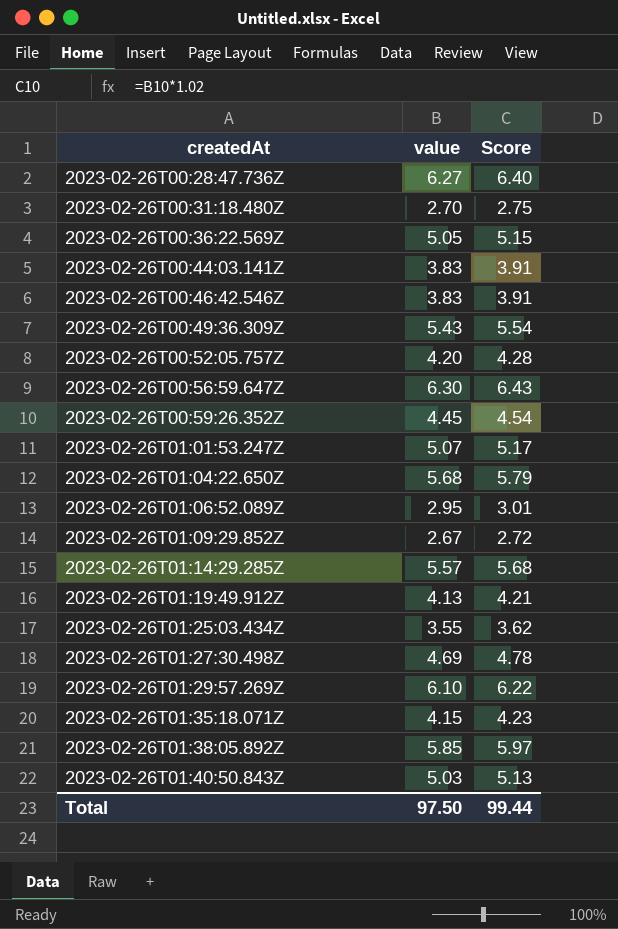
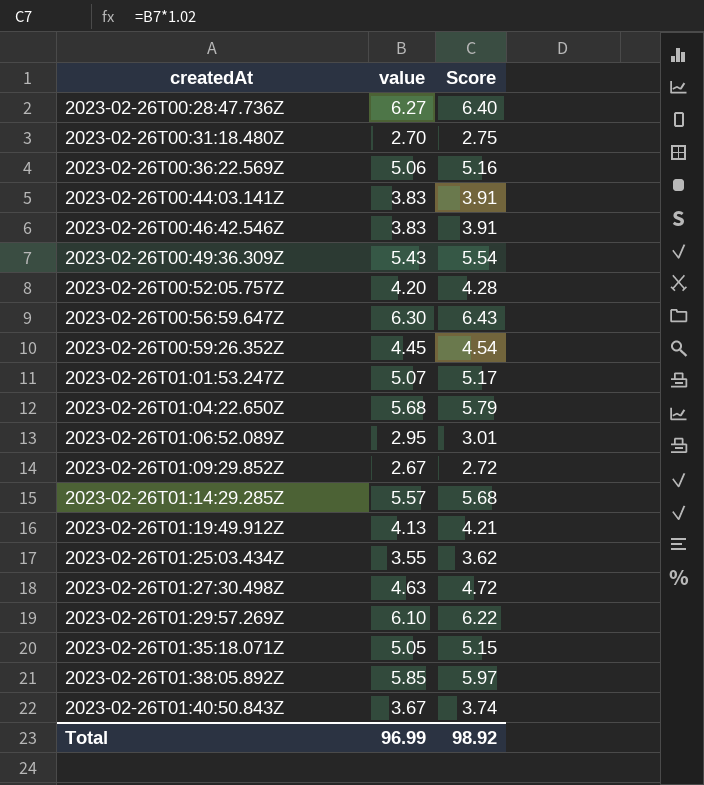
2023-02-26T00:36:22.569Z | value: 5.05 -> 5.06
2023-02-26T00:36:22.569Z | Score: 5.15 -> 5.16
2023-02-26T01:27:30.498Z | value: 4.69 -> 4.63
2023-02-26T01:27:30.498Z | Score: 4.78 -> 4.72
2023-02-26T01:35:18.071Z | value: 4.15 -> 5.05
2023-02-26T01:35:18.071Z | Score: 4.23 -> 5.15
2023-02-26T01:40:50.843Z | value: 5.03 -> 3.67
2023-02-26T01:40:50.843Z | Score: 5.13 -> 3.74
Total | value: 97.50 -> 96.99
Total | Score: 99.44 -> 98.92

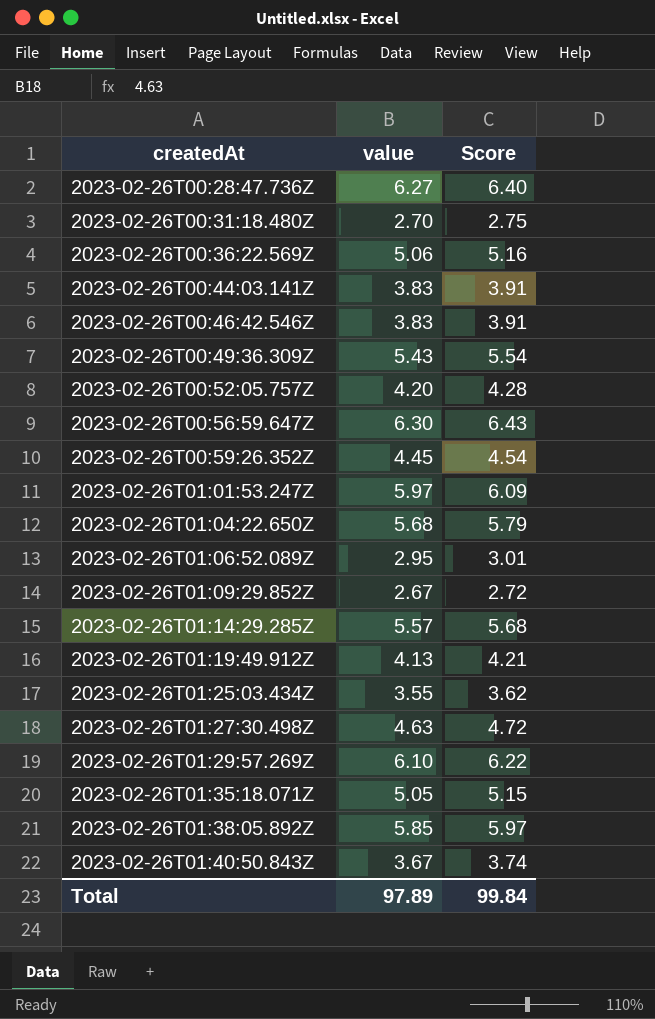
2023-02-26T01:01:53.247Z | value: 5.07 -> 5.97
2023-02-26T01:01:53.247Z | Score: 5.17 -> 6.09
Total | value: 96.99 -> 97.89
Total | Score: 98.92 -> 99.84

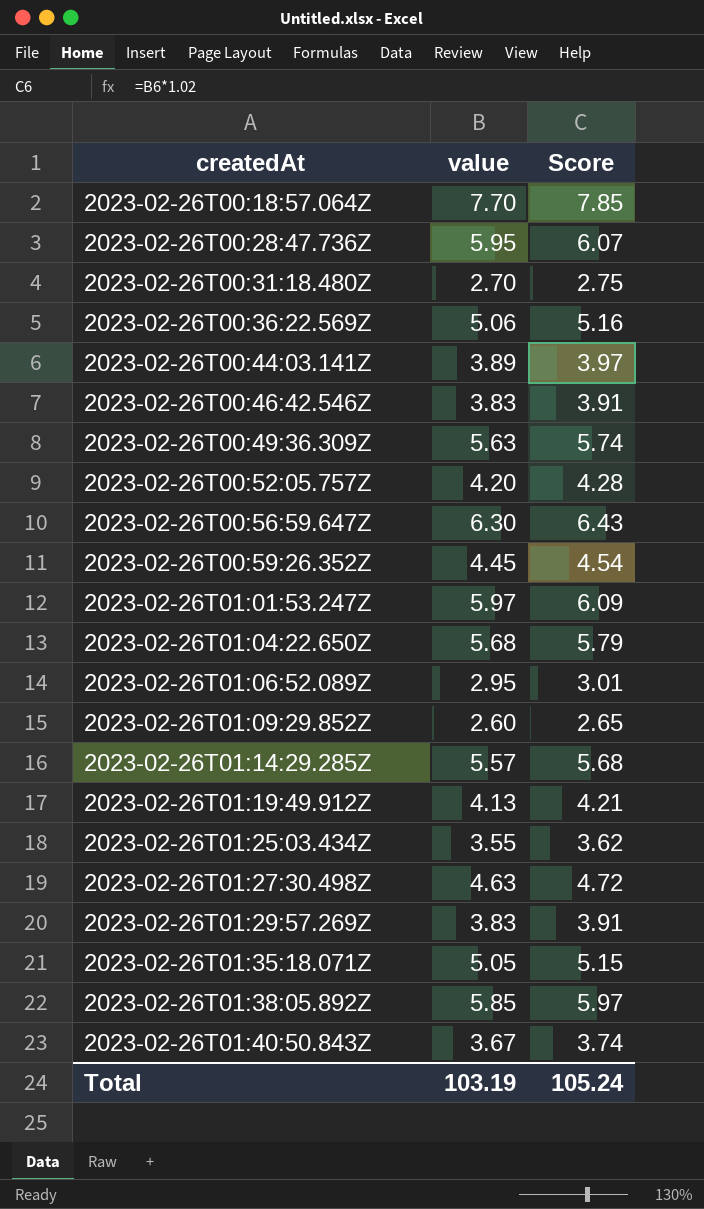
row 2023-02-26T00:18:57.064Z: none -> 7.70 | 7.85
2023-02-26T00:28:47.736Z | value: 6.27 -> 5.95
2023-02-26T00:28:47.736Z | Score: 6.40 -> 6.07
2023-02-26T00:44:03.141Z | value: 3.83 -> 3.89
2023-02-26T00:44:03.141Z | Score: 3.91 -> 3.97
2023-02-26T00:49:36.309Z | value: 5.43 -> 5.63
2023-02-26T00:49:36.309Z | Score: 5.54 -> 5.74
2023-02-26T01:09:29.852Z | value: 2.67 -> 2.60
2023-02-26T01:09:29.852Z | Score: 2.72 -> 2.65
2023-02-26T01:29:57.269Z | value: 6.10 -> 3.83
2023-02-26T01:29:57.269Z | Score: 6.22 -> 3.91
Total | value: 97.89 -> 103.19
Total | Score: 99.84 -> 105.24

